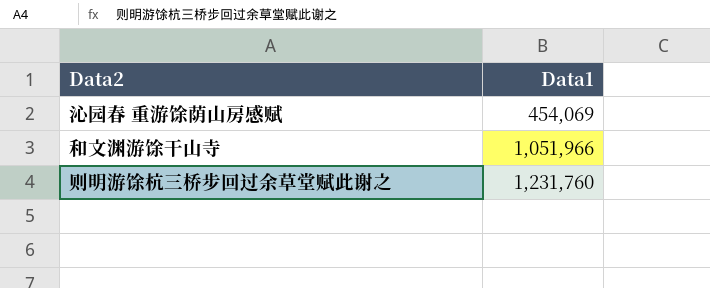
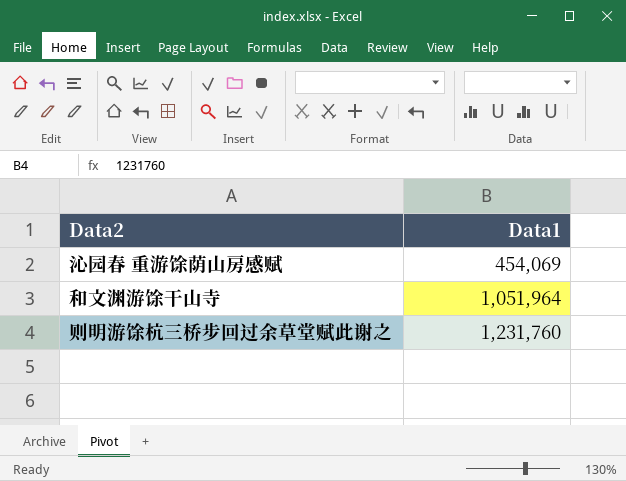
和文渊游馀干山寺 | Data1: 1,051,966 -> 1,051,964

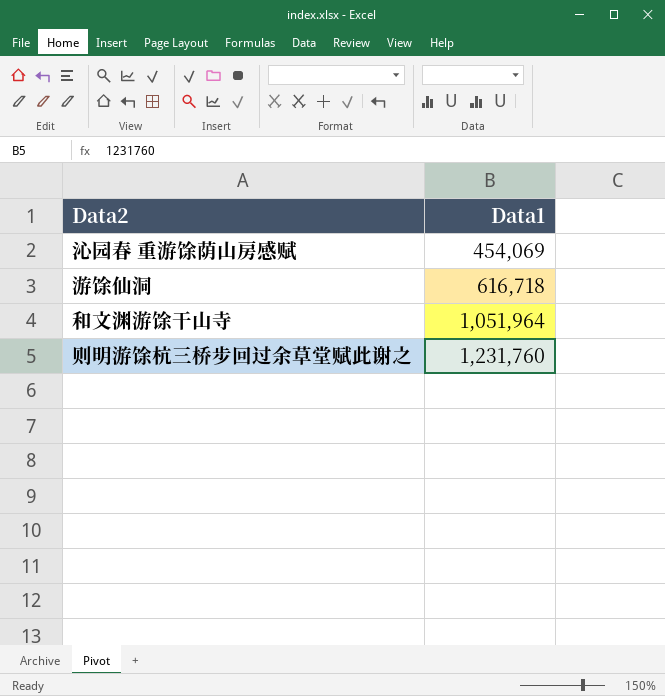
row 游馀仙洞: none -> 616,718

